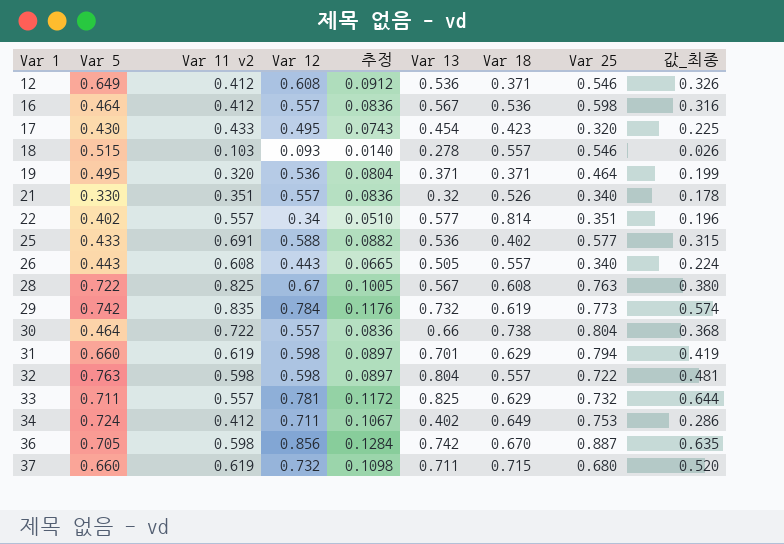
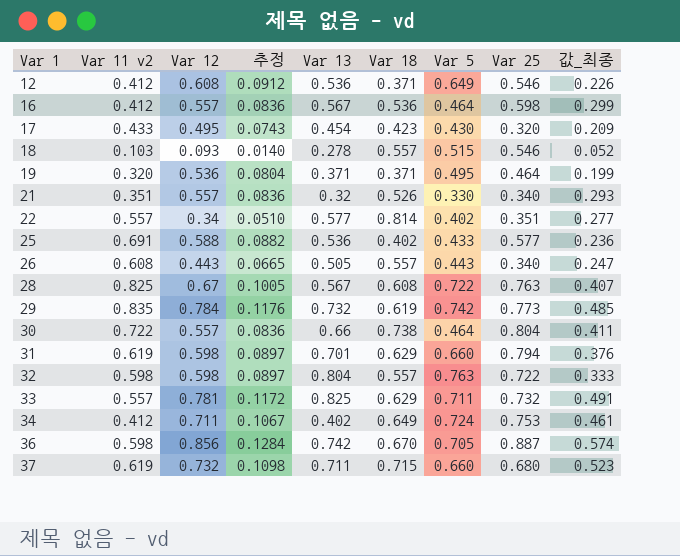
column Var 5 | position: 2 -> 7
column 값_최종 | formula: [Var 12] * [Var 13] -> [Var 12] * [Var 18]

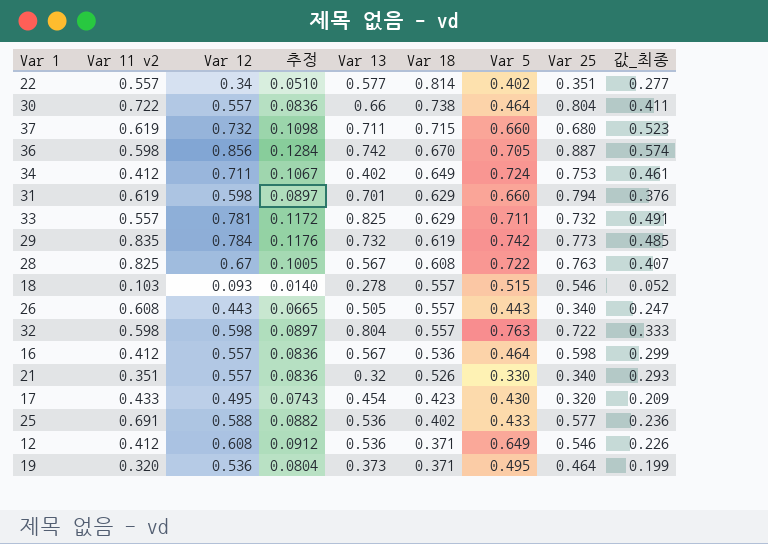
row order: Var 1 ascending -> Var 18 descending
19 | Var 13: 0.371 -> 0.373

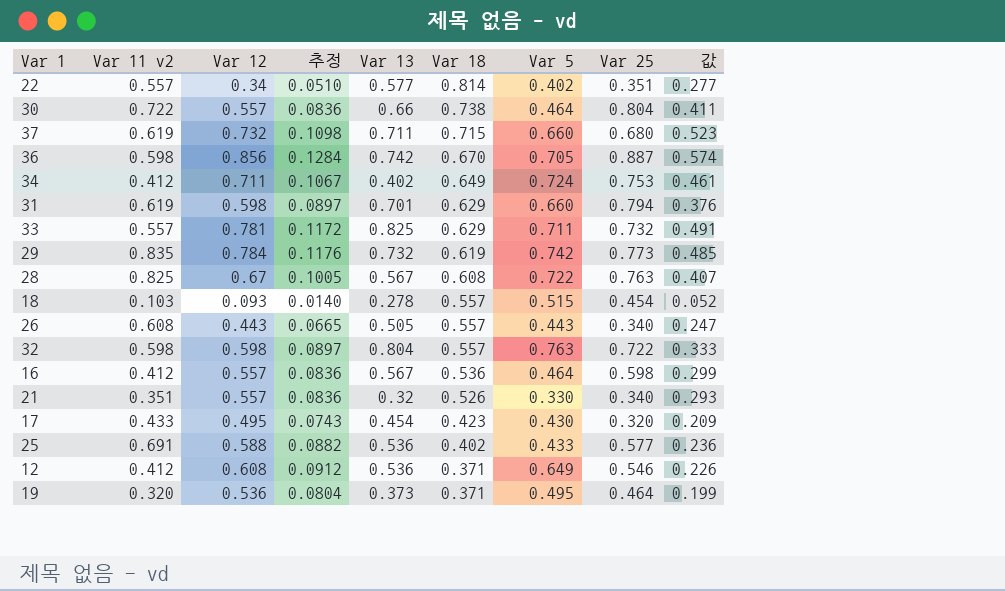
column name: 값_최종 -> 값
18 | Var 25: 0.546 -> 0.454

